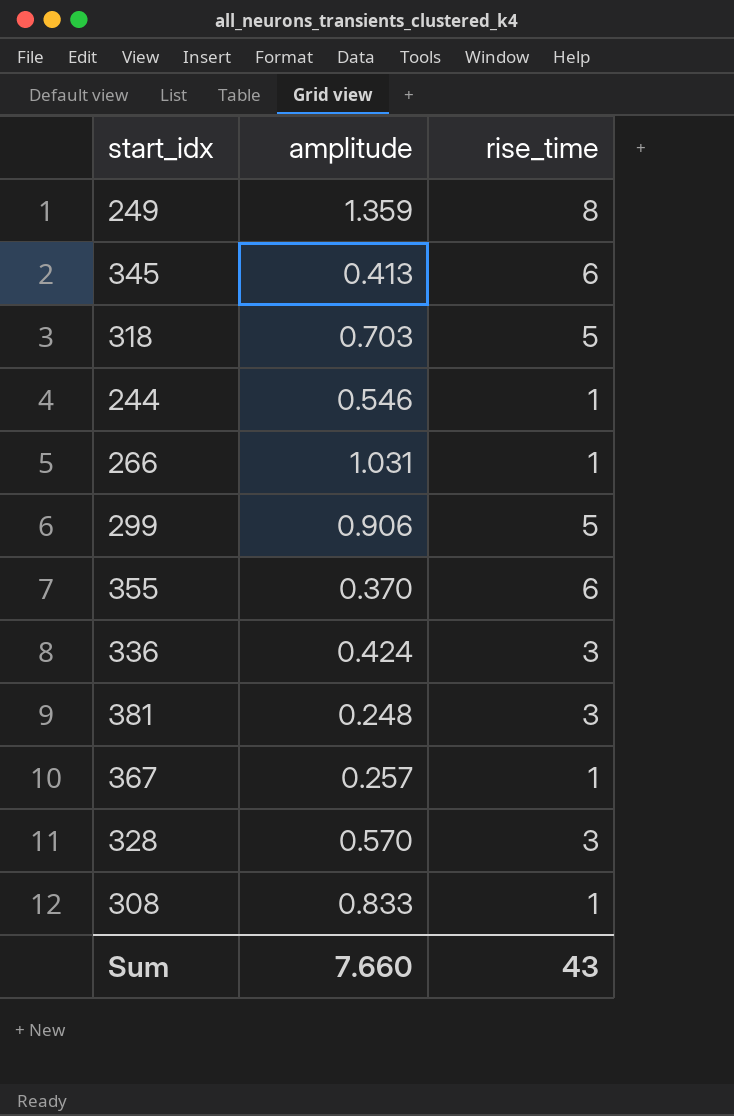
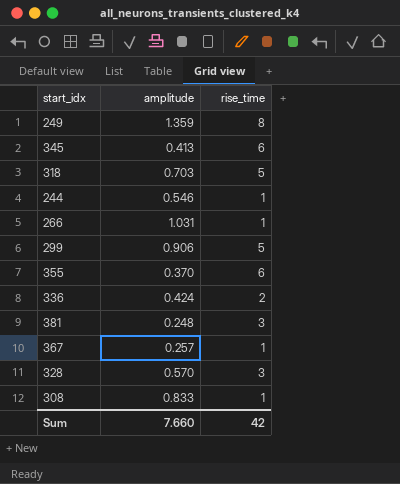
336 | rise_time: 3 -> 2
Sum | rise_time: 43 -> 42

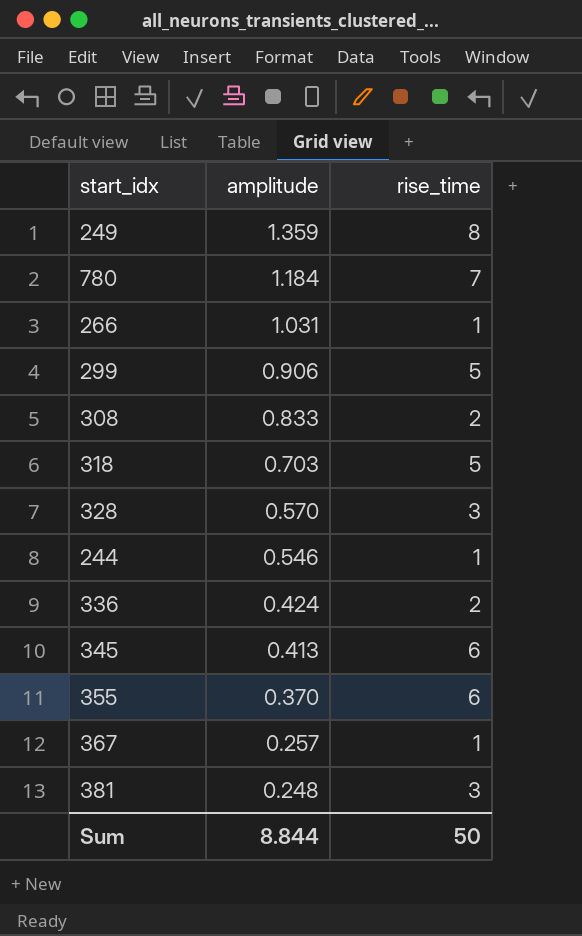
row order: none -> amplitude descending
row 780: none -> 1.184 | 7
308 | rise_time: 1 -> 2
Sum | amplitude: 7.660 -> 8.844
Sum | rise_time: 42 -> 50

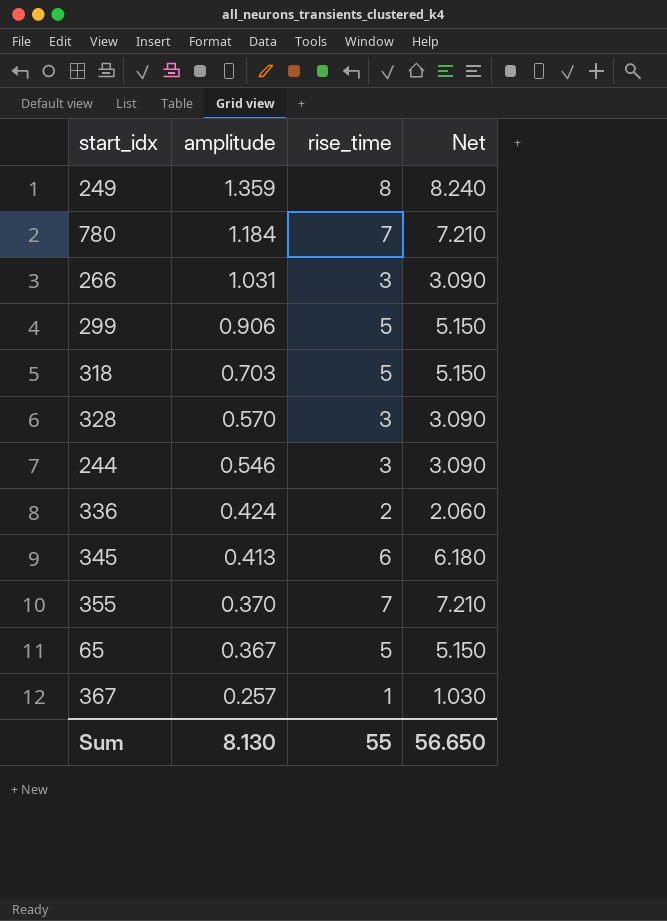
column Net | formula: none -> [rise_time] * 1.03
row 308: 0.833 | 2 -> none
row 381: 0.248 | 3 -> none
266 | rise_time: 1 -> 3
244 | rise_time: 1 -> 3
355 | rise_time: 6 -> 7
row 65: none -> 0.367 | 5 | 5.150
Sum | amplitude: 8.844 -> 8.130
Sum | rise_time: 50 -> 55

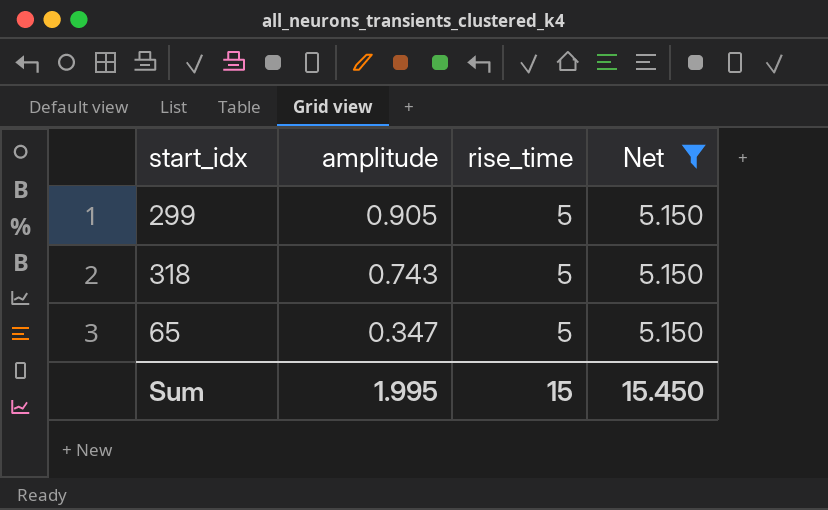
filter: none -> Net = 5.150
299 | amplitude: 0.906 -> 0.905
318 | amplitude: 0.703 -> 0.743
65 | amplitude: 0.367 -> 0.347
Sum | amplitude: 8.130 -> 1.995
Sum | rise_time: 55 -> 15
Sum | Net: 56.650 -> 15.450

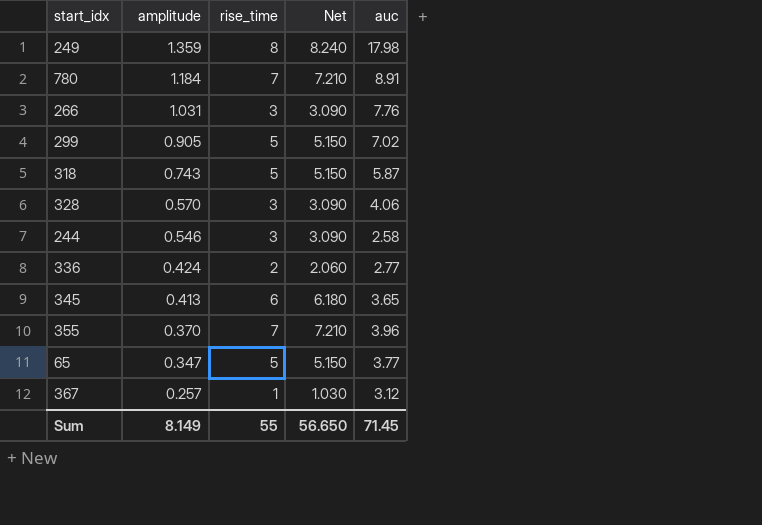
filter: Net = 5.150 -> none
column auc | position: none -> 5
Sum | amplitude: 1.995 -> 8.149
Sum | rise_time: 15 -> 55
Sum | Net: 15.450 -> 56.650

